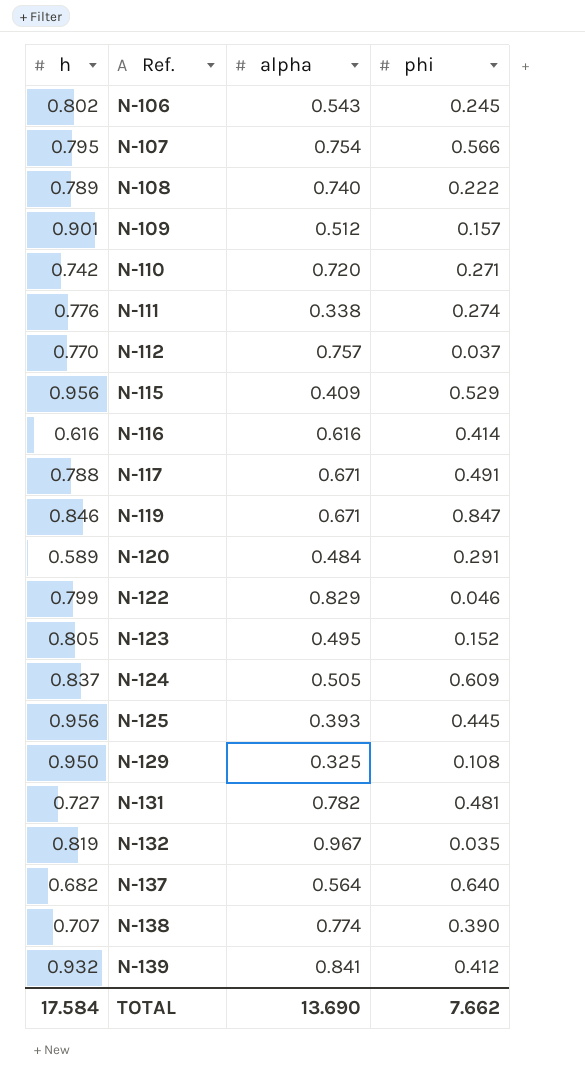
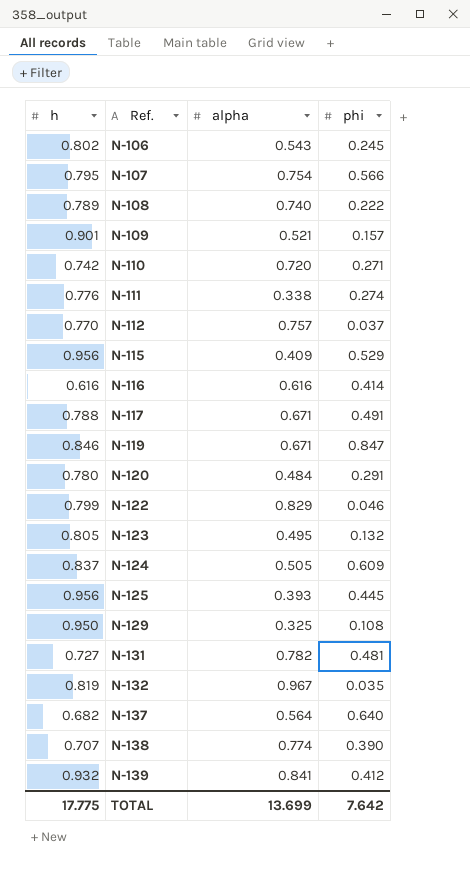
N-109 | alpha: 0.512 -> 0.521
N-120 | h: 0.589 -> 0.780
N-123 | phi: 0.152 -> 0.132
TOTAL | h: 17.584 -> 17.775
TOTAL | alpha: 13.690 -> 13.699
TOTAL | phi: 7.662 -> 7.642

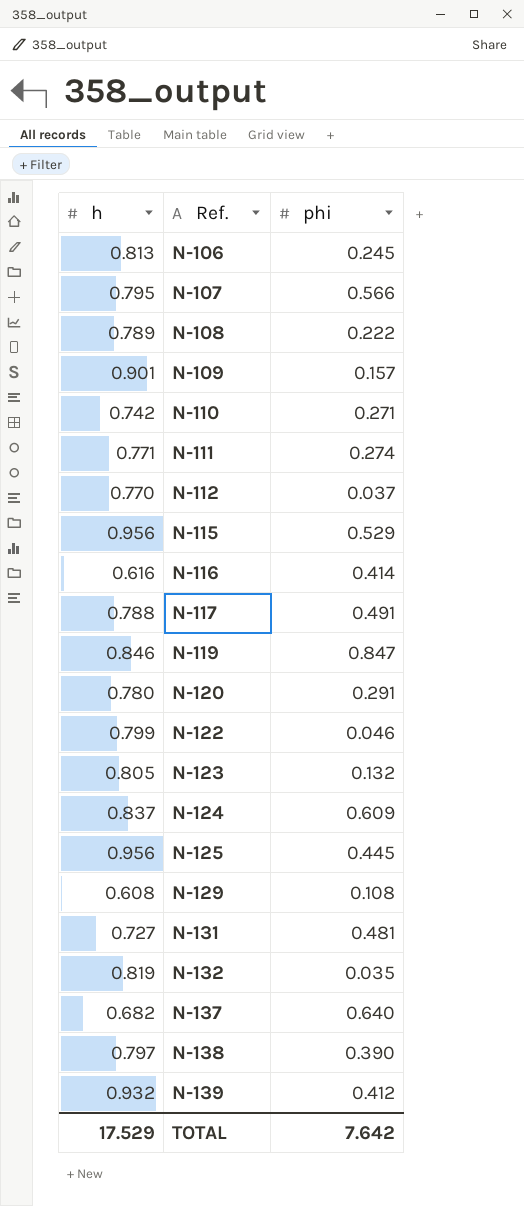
column alpha | position: 3 -> none
N-106 | h: 0.802 -> 0.813
N-111 | h: 0.776 -> 0.771
N-129 | h: 0.950 -> 0.608
N-138 | h: 0.707 -> 0.797
TOTAL | h: 17.775 -> 17.529

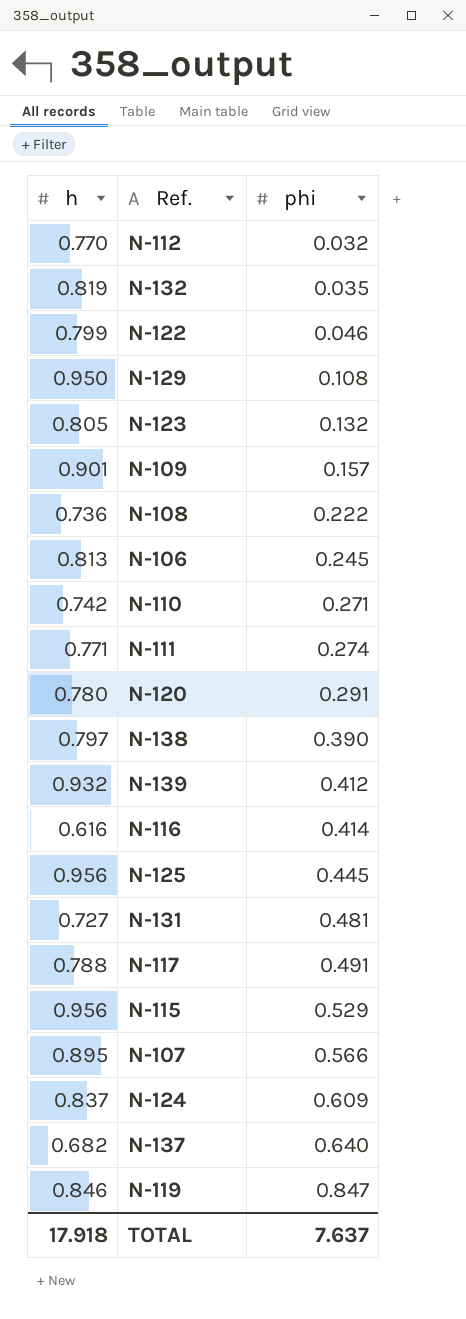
row order: Ref. ascending -> phi ascending
N-112 | phi: 0.037 -> 0.032
N-129 | h: 0.608 -> 0.950
N-108 | h: 0.789 -> 0.736
N-107 | h: 0.795 -> 0.895
TOTAL | h: 17.529 -> 17.918
TOTAL | phi: 7.642 -> 7.637

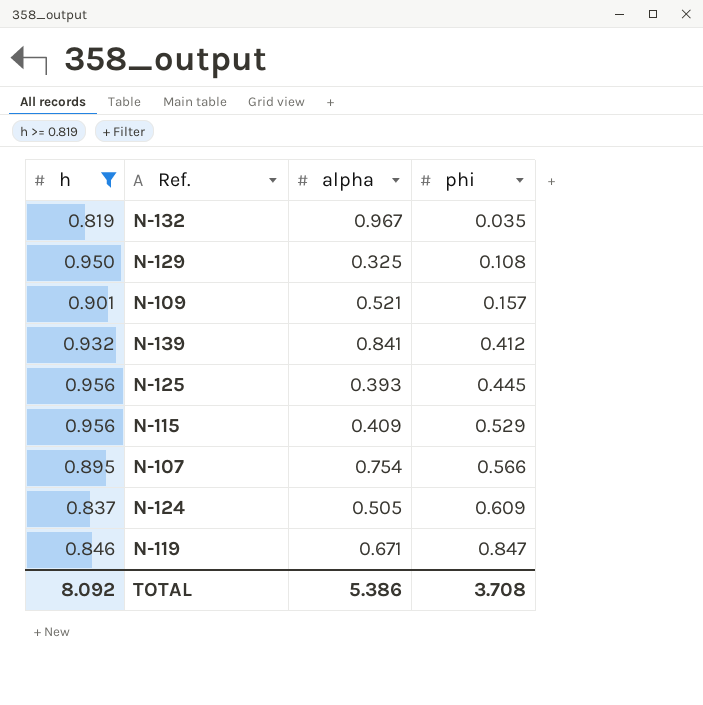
filter: none -> h >= 0.819
column alpha | position: none -> 3
TOTAL | h: 17.918 -> 8.092
TOTAL | phi: 7.637 -> 3.708

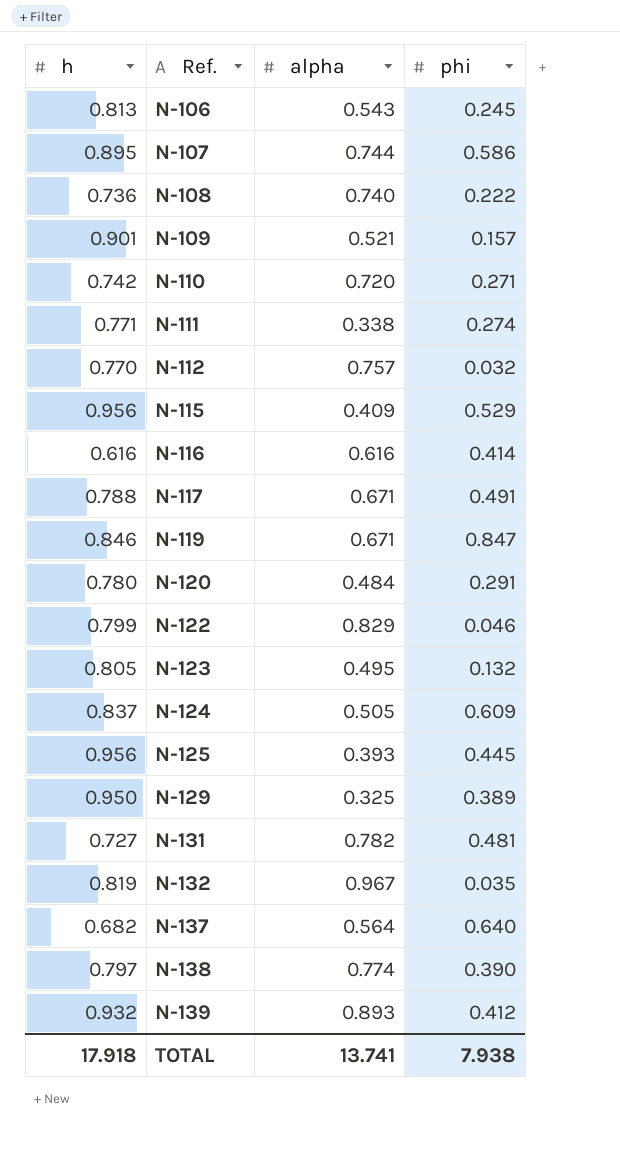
filter: h >= 0.819 -> none
row order: phi ascending -> Ref. ascending
N-107 | alpha: 0.754 -> 0.744
N-107 | phi: 0.566 -> 0.586
N-129 | phi: 0.108 -> 0.389
N-139 | alpha: 0.841 -> 0.893
TOTAL | h: 8.092 -> 17.918
TOTAL | alpha: 5.386 -> 13.741
TOTAL | phi: 3.708 -> 7.938

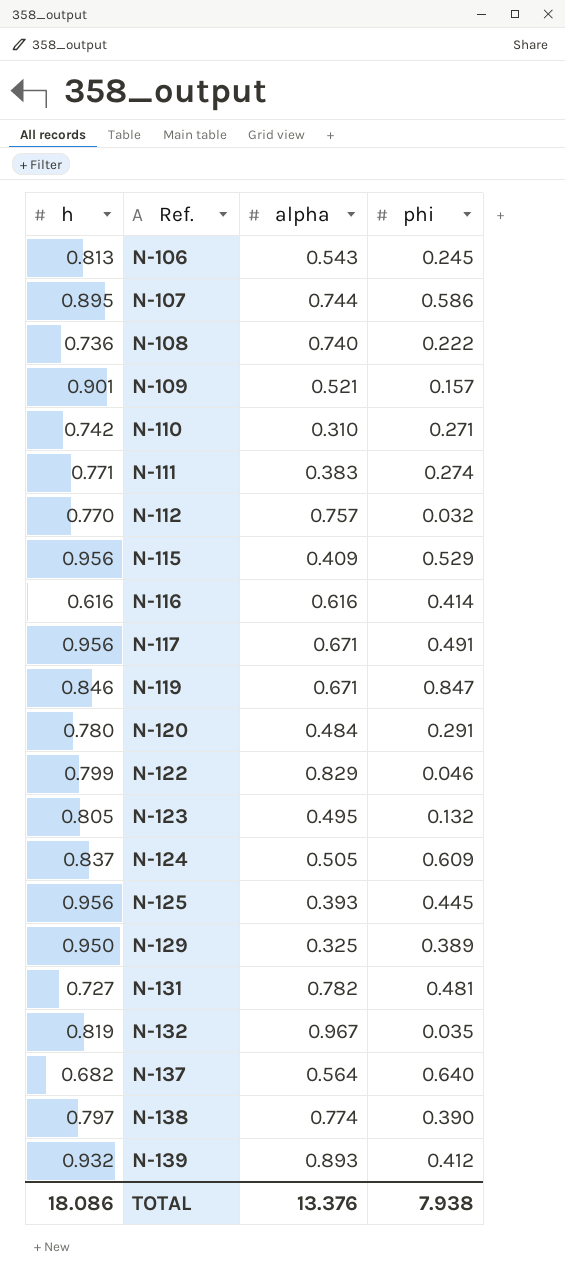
N-110 | alpha: 0.720 -> 0.310
N-111 | alpha: 0.338 -> 0.383
N-117 | h: 0.788 -> 0.956
TOTAL | h: 17.918 -> 18.086
TOTAL | alpha: 13.741 -> 13.376

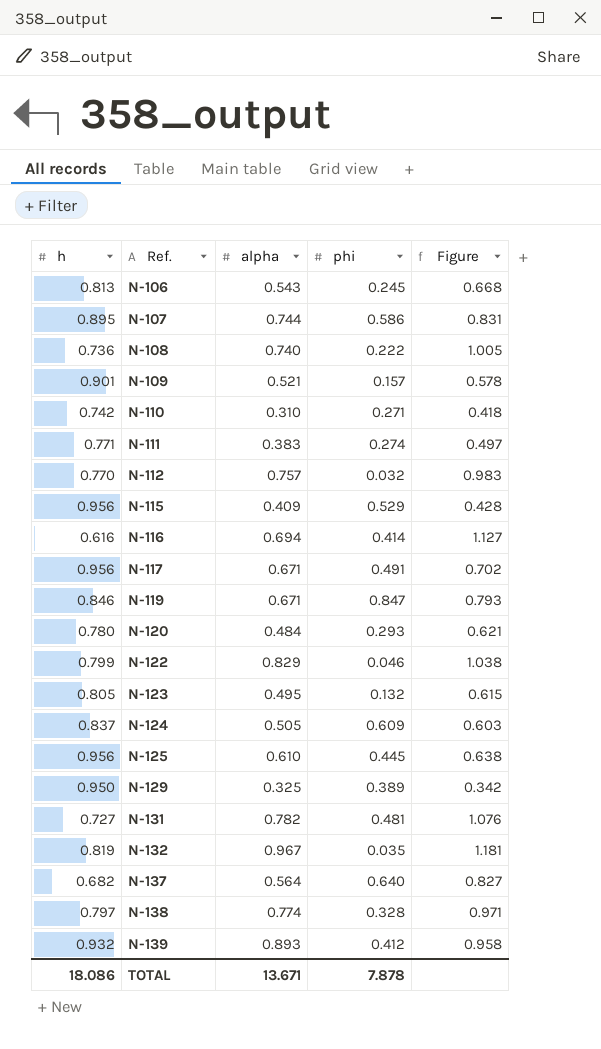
column Figure | formula: none -> [alpha] / [h]
N-116 | alpha: 0.616 -> 0.694
N-120 | phi: 0.291 -> 0.293
N-125 | alpha: 0.393 -> 0.610
N-138 | phi: 0.390 -> 0.328
TOTAL | alpha: 13.376 -> 13.671
TOTAL | phi: 7.938 -> 7.878

